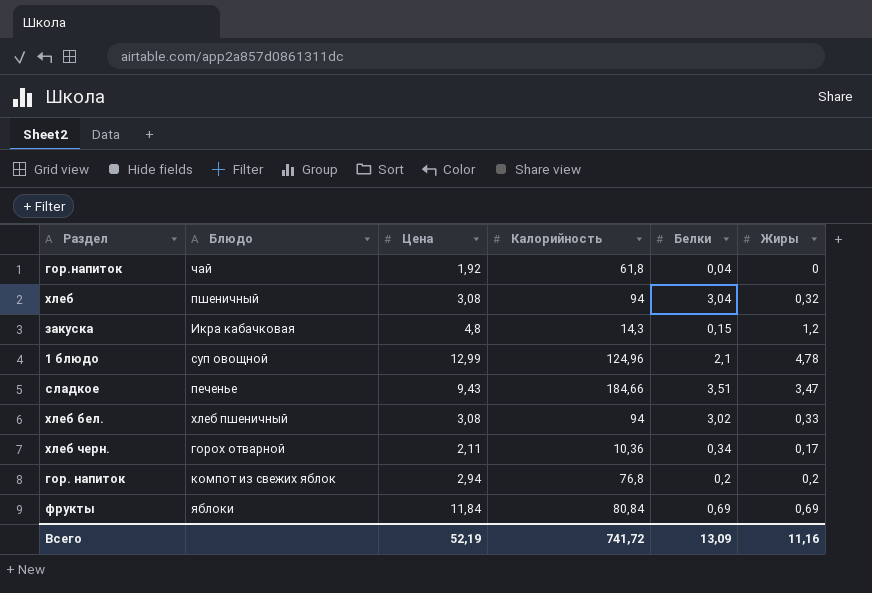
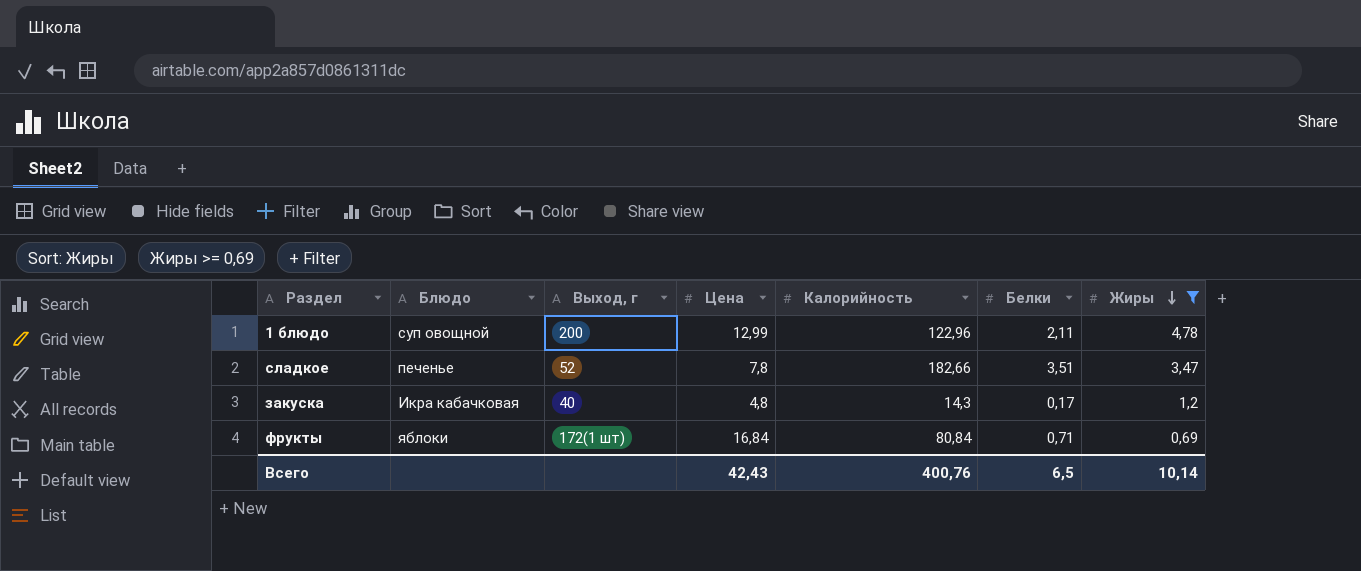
filter: none -> Жиры >= 0,69
row order: none -> Жиры descending
column Выход, г | position: none -> 3
1 блюдо | Калорийность: 124,96 -> 122,96
1 блюдо | Белки: 2,1 -> 2,11
сладкое | Цена: 9,43 -> 7,8
сладкое | Калорийность: 184,66 -> 182,66
закуска | Белки: 0,15 -> 0,17
фрукты | Цена: 11,84 -> 16,84
фрукты | Белки: 0,69 -> 0,71
Всего | Цена: 52,19 -> 42,43
Всего | Калорийность: 741,72 -> 400,76
Всего | Белки: 13,09 -> 6,5
Всего | Жиры: 11,16 -> 10,14

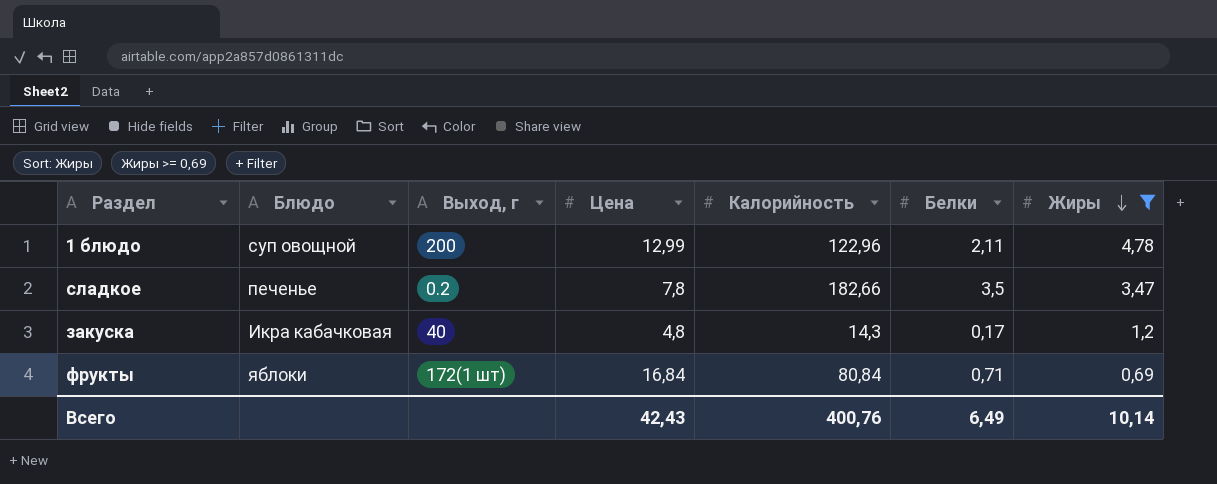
сладкое | Выход, г: 52 -> 0.2
сладкое | Белки: 3,51 -> 3,5
Всего | Белки: 6,5 -> 6,49

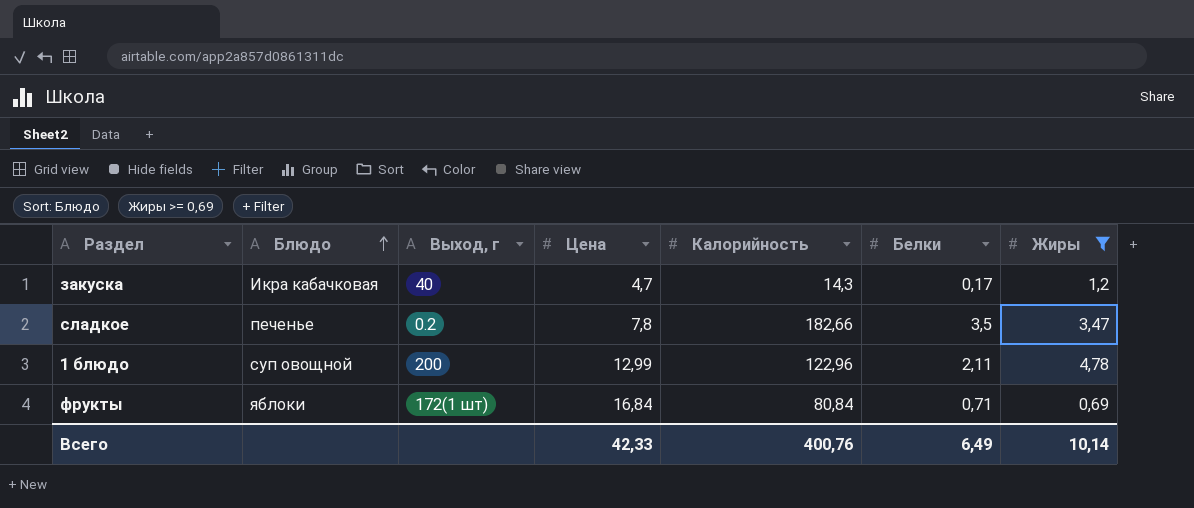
row order: Жиры descending -> Блюдо ascending
закуска | Цена: 4,8 -> 4,7
Всего | Цена: 42,43 -> 42,33

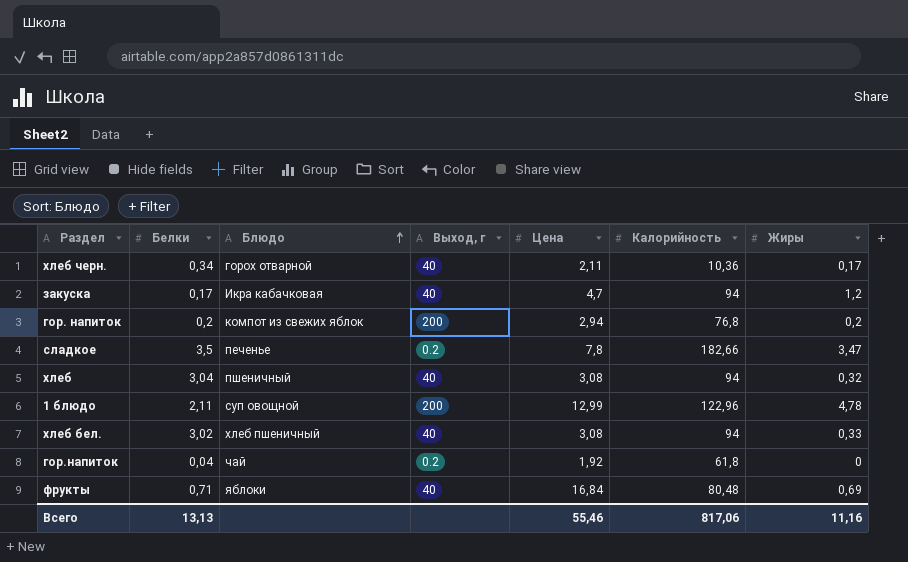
filter: Жиры >= 0,69 -> none
column Белки | position: 6 -> 2
закуска | Калорийность: 14,3 -> 94
фрукты | Выход, г: 172(1 шт) -> 40
фрукты | Калорийность: 80,84 -> 80,48
Всего | Белки: 6,49 -> 13,13
Всего | Цена: 42,33 -> 55,46
Всего | Калорийность: 400,76 -> 817,06
Всего | Жиры: 10,14 -> 11,16

